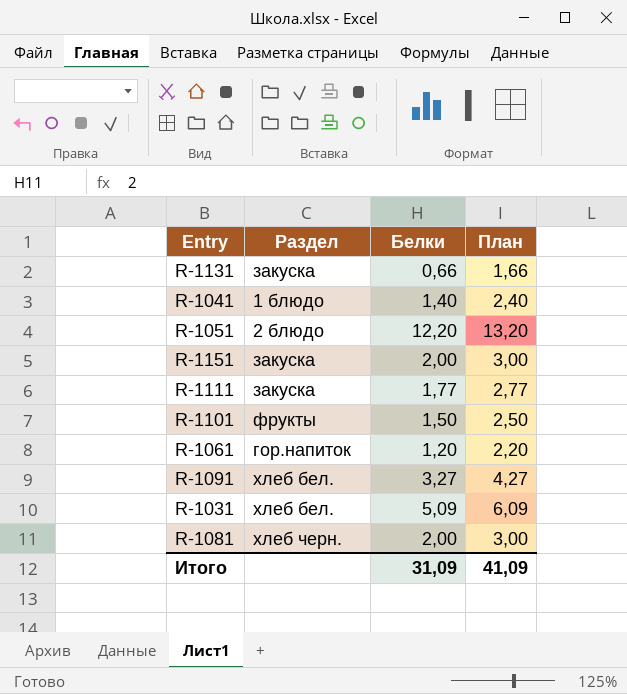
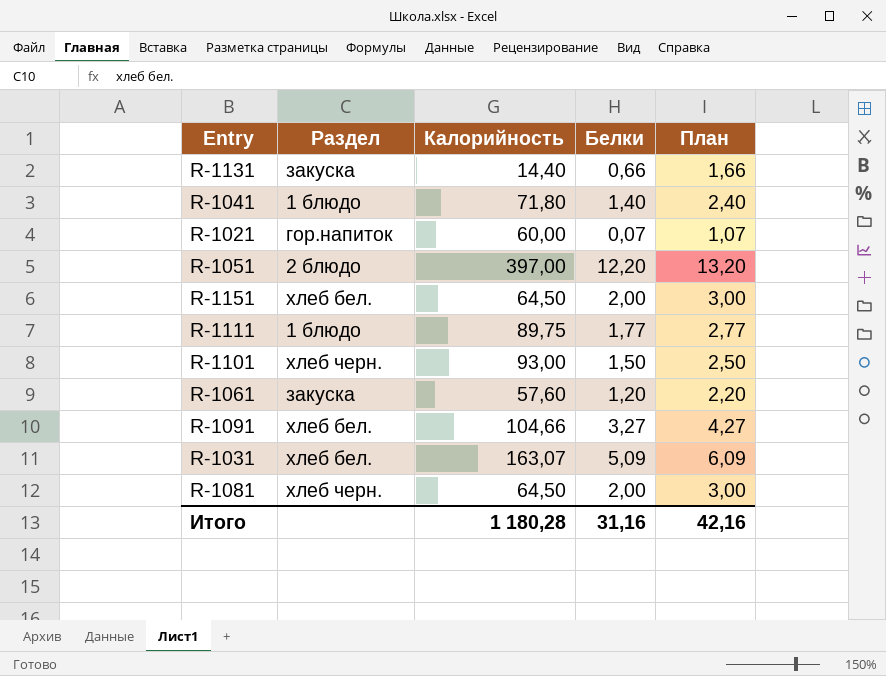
column Калорийность | position: none -> 3
row R-1021: none -> гор.напиток | 60,00 | 0,07 | 1,07
R-1151 | Раздел: закуска -> хлеб бел.
R-1111 | Раздел: закуска -> 1 блюдо
R-1101 | Раздел: фрукты -> хлеб черн.
R-1061 | Раздел: гор.напиток -> закуска
Итого | Белки: 31,09 -> 31,16
Итого | План: 41,09 -> 42,16

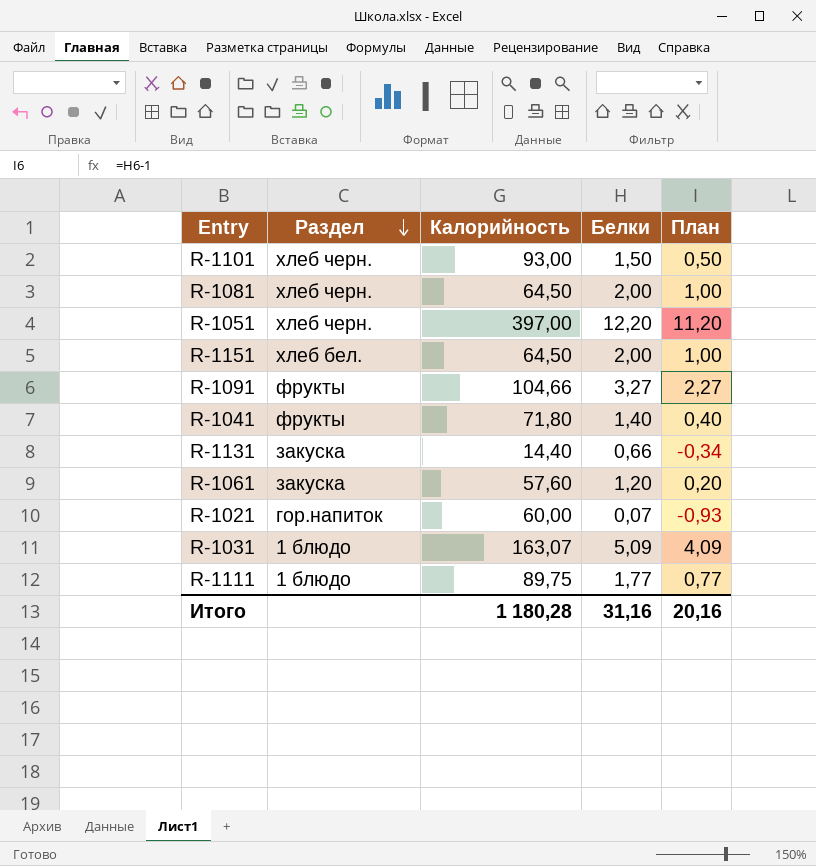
row order: none -> Раздел descending
column План | formula: [Белки] + 1 -> [Белки] - 1
R-1051 | Раздел: 2 блюдо -> хлеб черн.
R-1091 | Раздел: хлеб бел. -> фрукты
R-1041 | Раздел: 1 блюдо -> фрукты
R-1031 | Раздел: хлеб бел. -> 1 блюдо
Итого | План: 42,16 -> 20,16

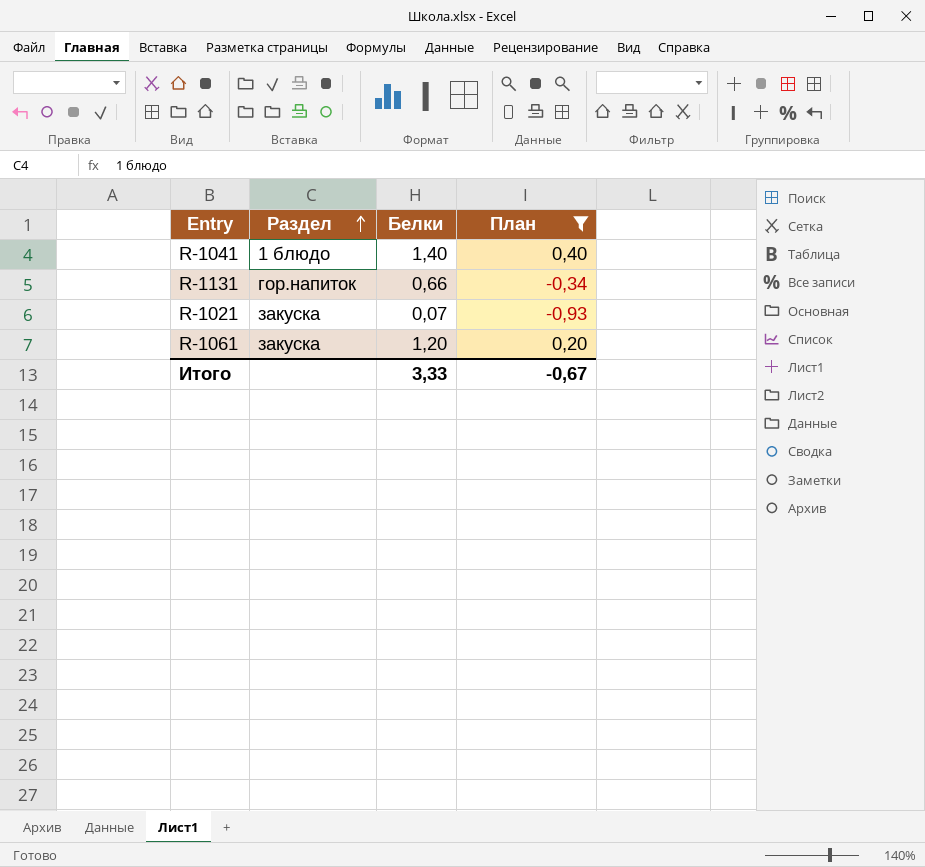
filter: none -> План <= 0,40
row order: Раздел descending -> Раздел ascending
column Калорийность | position: 3 -> none
R-1041 | Раздел: фрукты -> 1 блюдо
R-1131 | Раздел: закуска -> гор.напиток
R-1021 | Раздел: гор.напиток -> закуска
Итого | Белки: 31,16 -> 3,33
Итого | План: 20,16 -> -0,67

